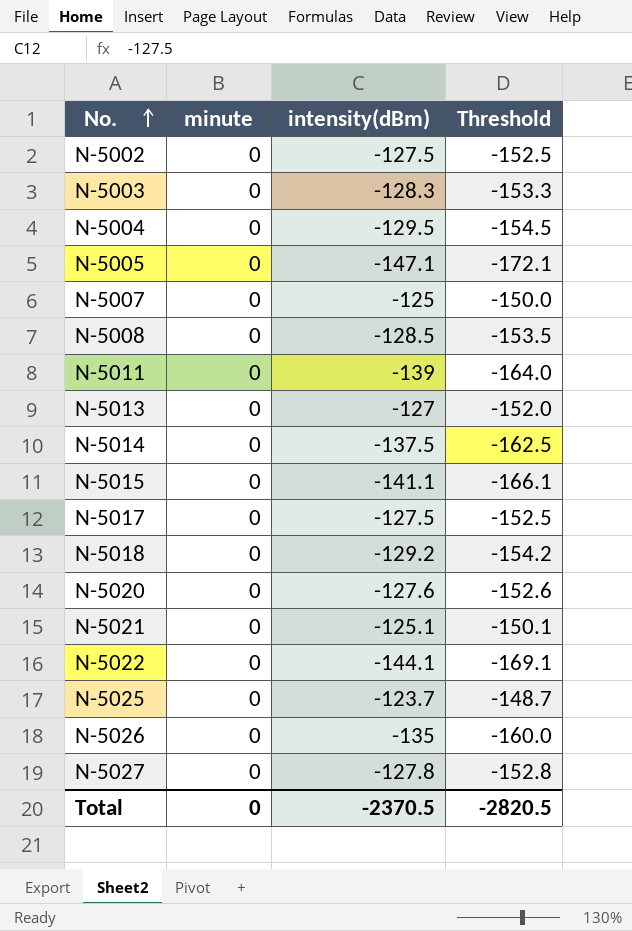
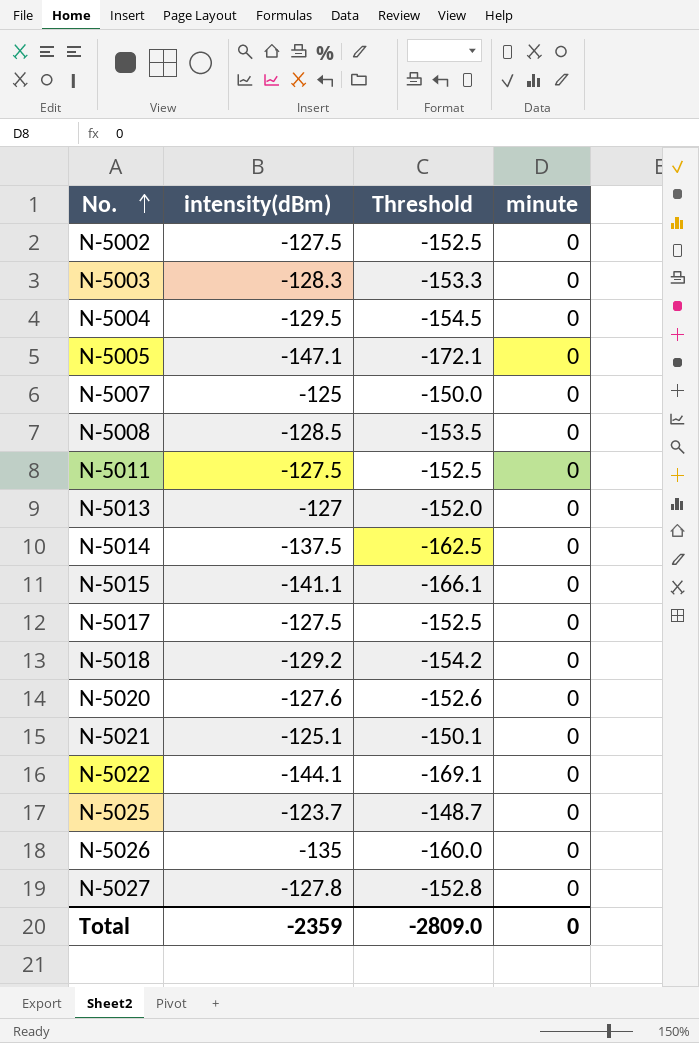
column minute | position: 2 -> 4
N-5011 | intensity(dBm): -139 -> -127.5
N-5011 | Threshold: -164.0 -> -152.5
Total | intensity(dBm): -2370.5 -> -2359
Total | Threshold: -2820.5 -> -2809.0

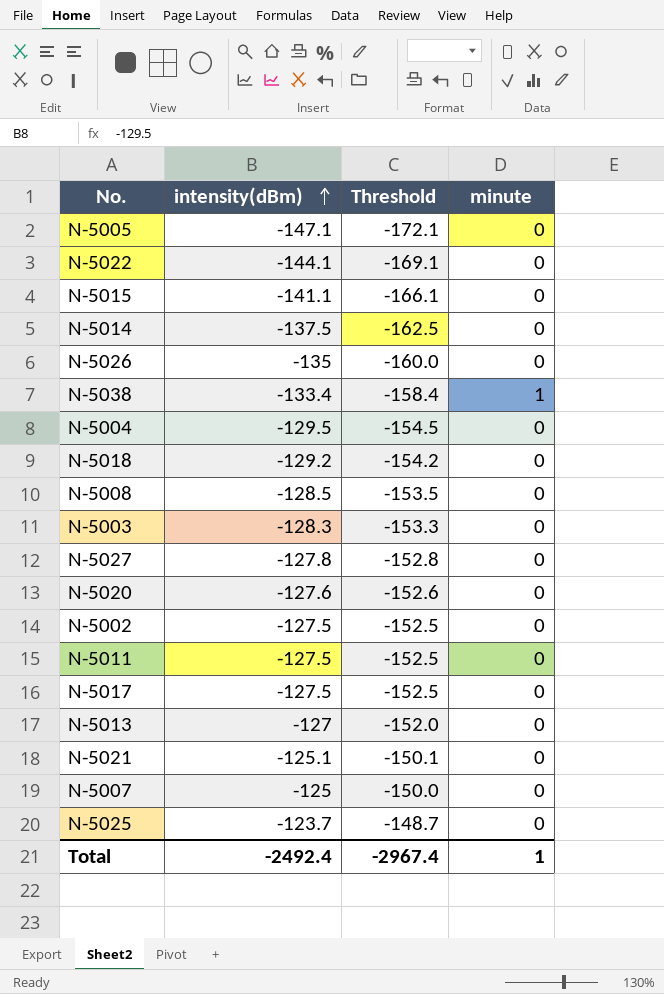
row order: No. ascending -> intensity(dBm) ascending
row N-5038: none -> -133.4 | -158.4 | 1
Total | intensity(dBm): -2359 -> -2492.4
Total | Threshold: -2809.0 -> -2967.4
Total | minute: 0 -> 1

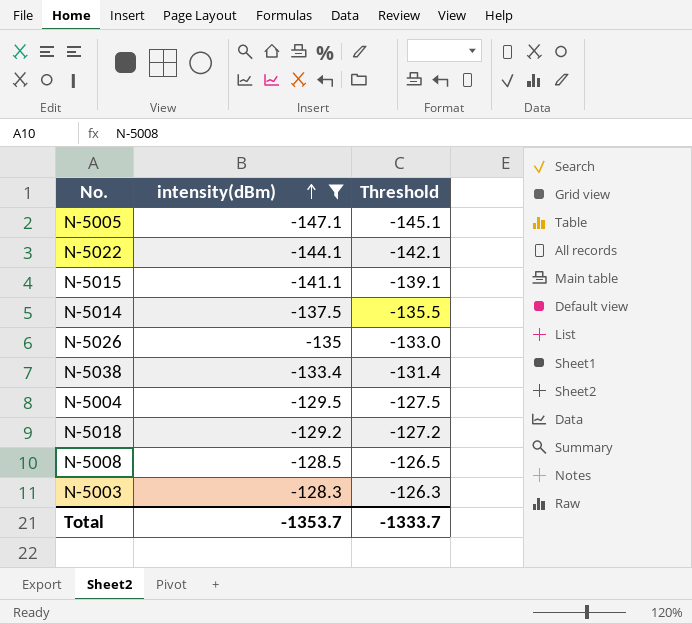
filter: none -> intensity(dBm) <= -128.3
column minute | position: 4 -> none
column Threshold | formula: [intensity(dBm)] - 25 -> [intensity(dBm)] + 2
Total | intensity(dBm): -2492.4 -> -1353.7
Total | Threshold: -2967.4 -> -1333.7

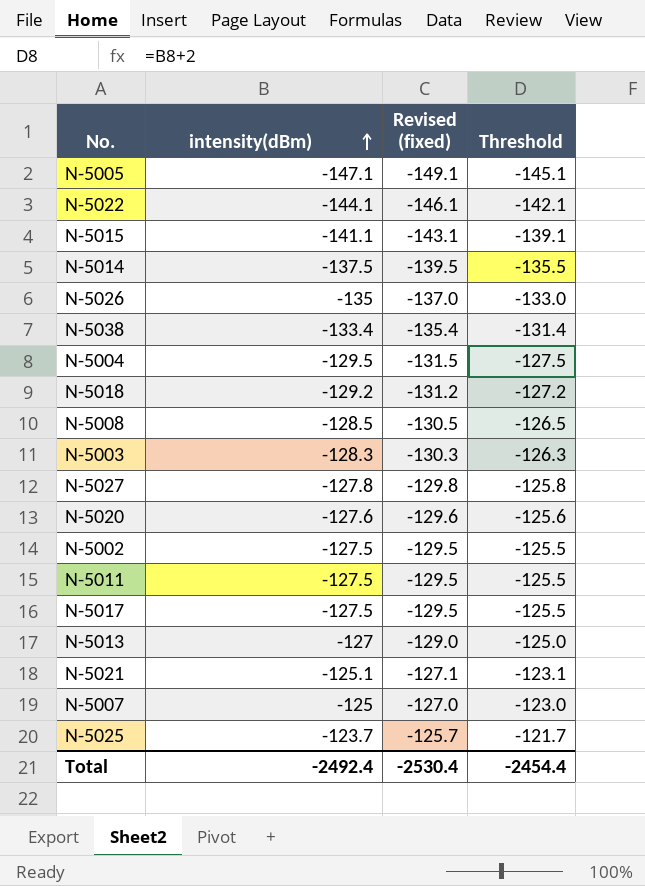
filter: intensity(dBm) <= -128.3 -> none
column Revised (fixed) | formula: none -> [intensity(dBm)] - 2
Total | intensity(dBm): -1353.7 -> -2492.4
Total | Threshold: -1333.7 -> -2454.4

